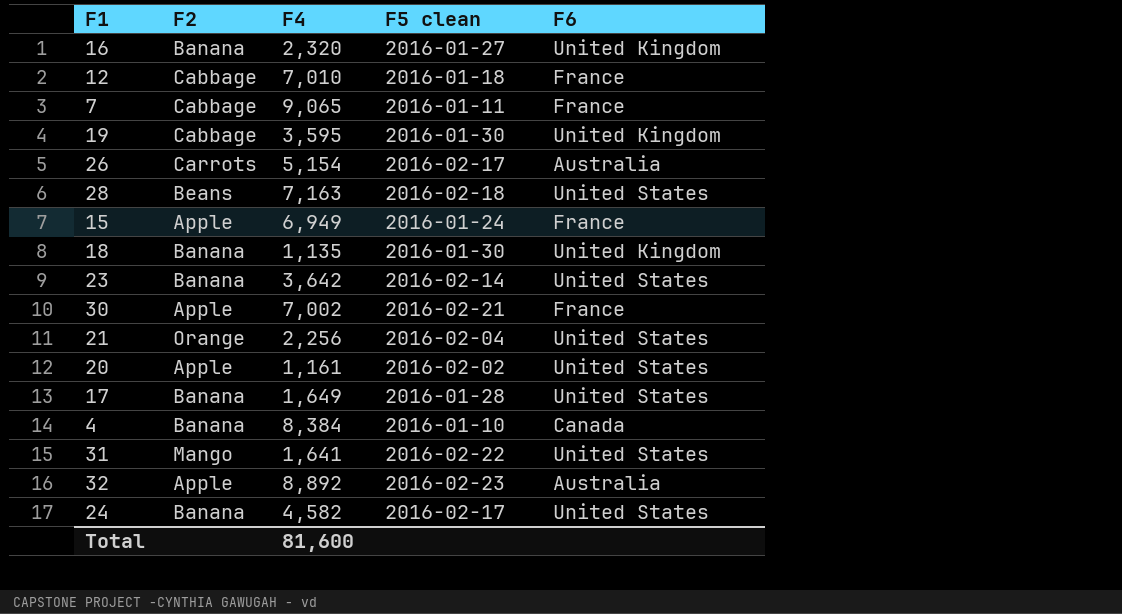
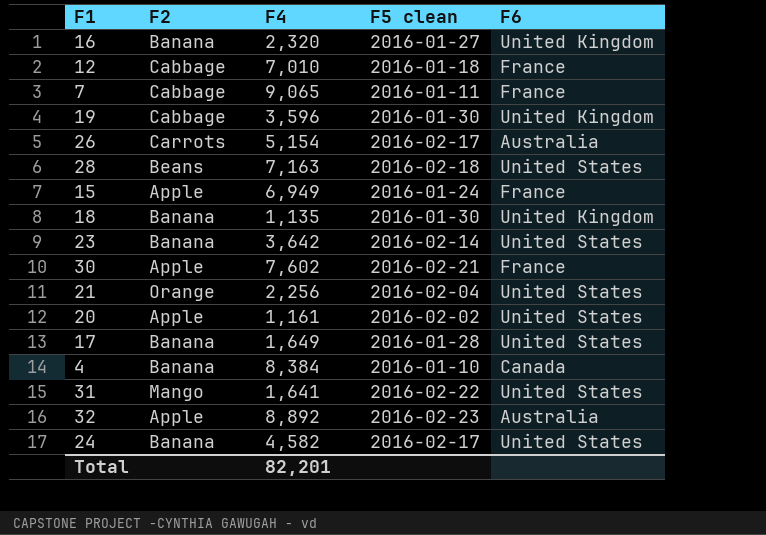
19 | F4: 3,595 -> 3,596
30 | F4: 7,002 -> 7,602
Total | F4: 81,600 -> 82,201

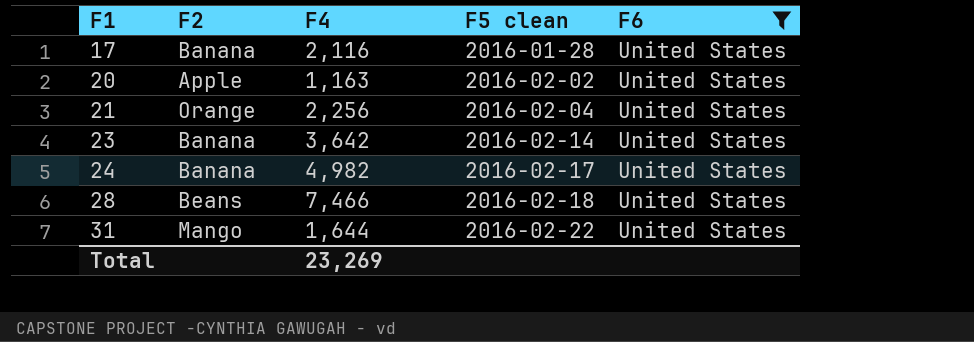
filter: none -> F6 = United States
row order: none -> F1 ascending
17 | F4: 1,649 -> 2,116
20 | F4: 1,161 -> 1,163
24 | F4: 4,582 -> 4,982
28 | F4: 7,163 -> 7,466
31 | F4: 1,641 -> 1,644
Total | F4: 82,201 -> 23,269

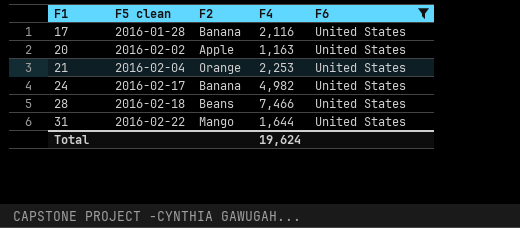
column F5 clean | position: 4 -> 2
row 23: Banana | 3,642 | 2016-02-14 | United States -> none
21 | F4: 2,256 -> 2,253
Total | F4: 23,269 -> 19,624

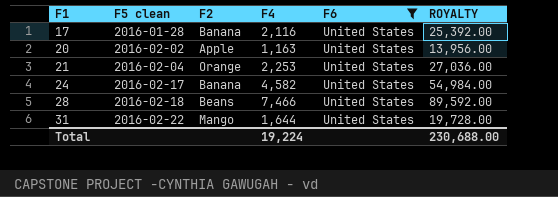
column ROYALTY | formula: none -> [F4] * 12
24 | F4: 4,982 -> 4,582
Total | F4: 19,624 -> 19,224

